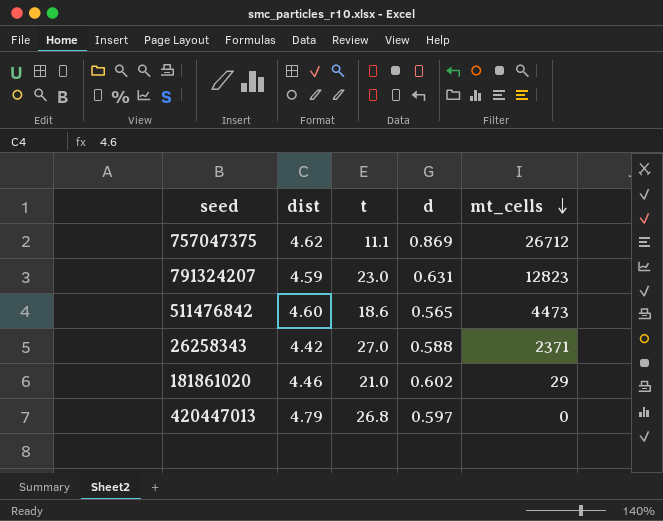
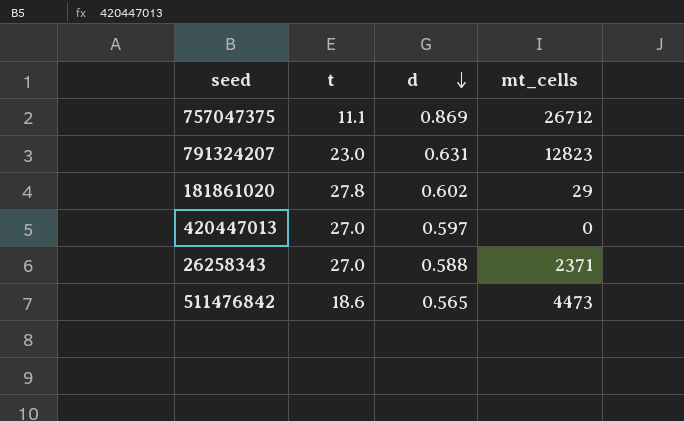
row order: mt_cells descending -> d descending
column dist | position: 2 -> none
181861020 | t: 21.0 -> 27.8
420447013 | t: 26.8 -> 27.0

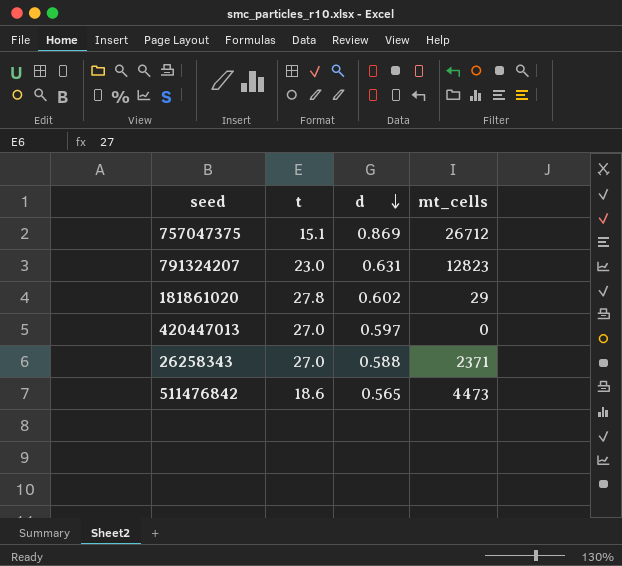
757047375 | t: 11.1 -> 15.1

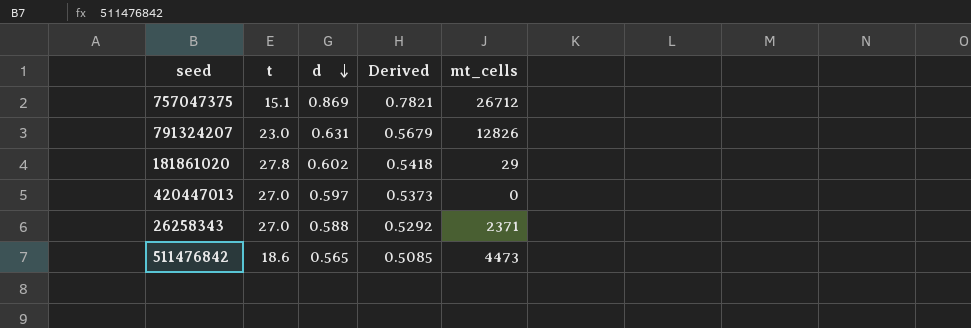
column Derived | formula: none -> [d] * 0.9
791324207 | mt_cells: 12823 -> 12826

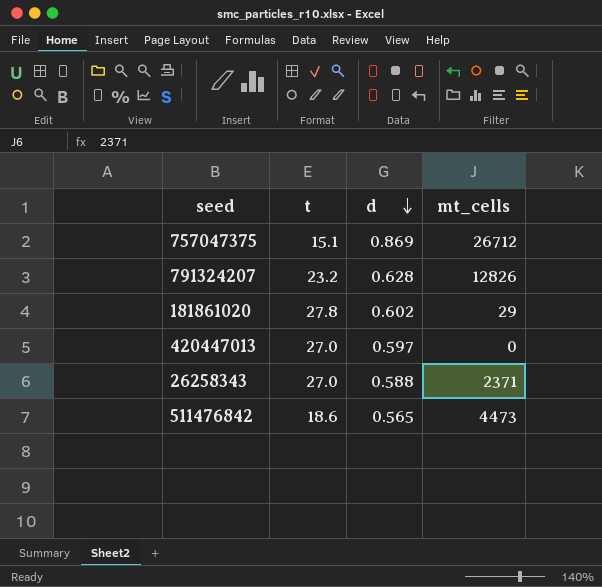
column Derived | formula: [d] * 0.9 -> none
791324207 | t: 23.0 -> 23.2
791324207 | d: 0.631 -> 0.628

